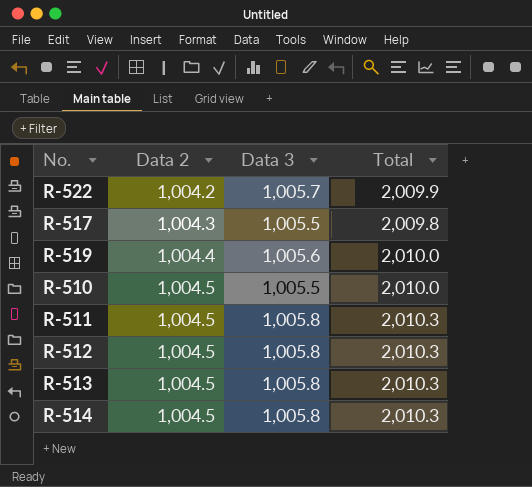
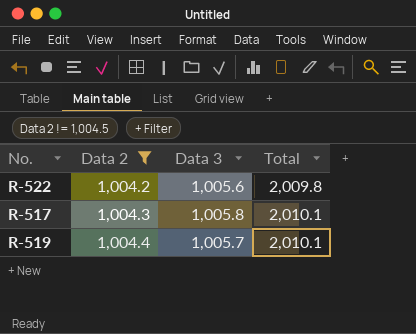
filter: none -> Data 2 != 1,004.5
R-522 | Data 3: 1,005.7 -> 1,005.6
R-522 | Total: 2,009.9 -> 2,009.8
R-517 | Data 3: 1,005.5 -> 1,005.8
R-517 | Total: 2,009.8 -> 2,010.1
R-519 | Data 3: 1,005.6 -> 1,005.7
R-519 | Total: 2,010.0 -> 2,010.1

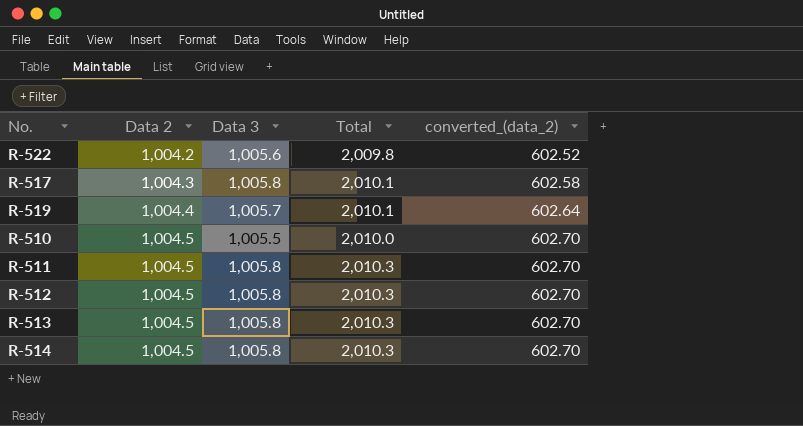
filter: Data 2 != 1,004.5 -> none
column converted_(data_2) | formula: none -> [Data 2] * 0.6

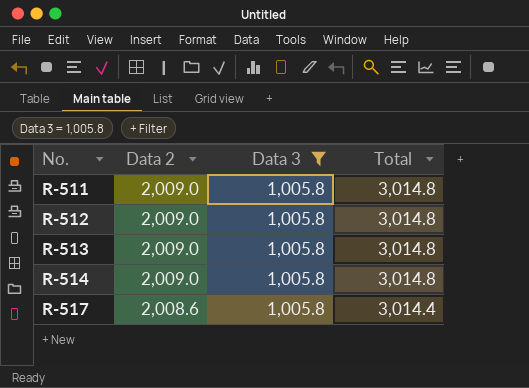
filter: none -> Data 3 = 1,005.8
row order: Data 2 ascending -> No. ascending
column converted_(data_2) | formula: [Data 2] * 0.6 -> none
R-511 | Data 2: 1,004.5 -> 2,009.0
R-511 | Total: 2,010.3 -> 3,014.8
R-512 | Data 2: 1,004.5 -> 2,009.0
R-512 | Total: 2,010.3 -> 3,014.8
R-513 | Data 2: 1,004.5 -> 2,009.0
R-513 | Total: 2,010.3 -> 3,014.8
R-514 | Data 2: 1,004.5 -> 2,009.0
R-514 | Total: 2,010.3 -> 3,014.8
R-517 | Data 2: 1,004.3 -> 2,008.6
R-517 | Total: 2,010.1 -> 3,014.4

